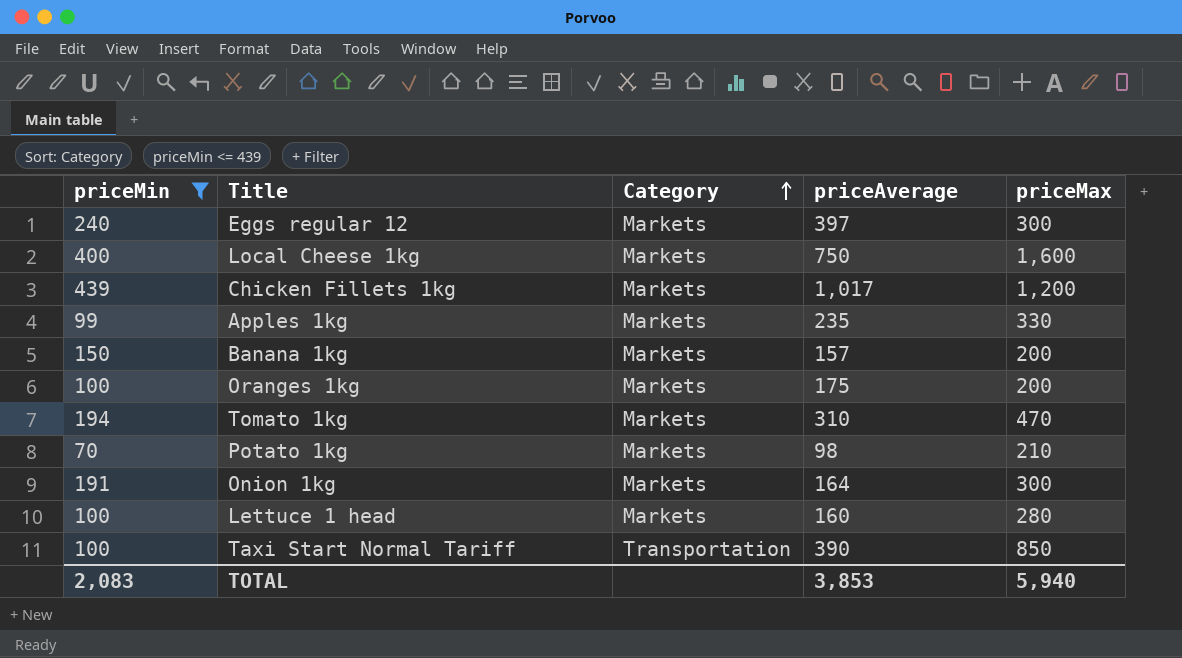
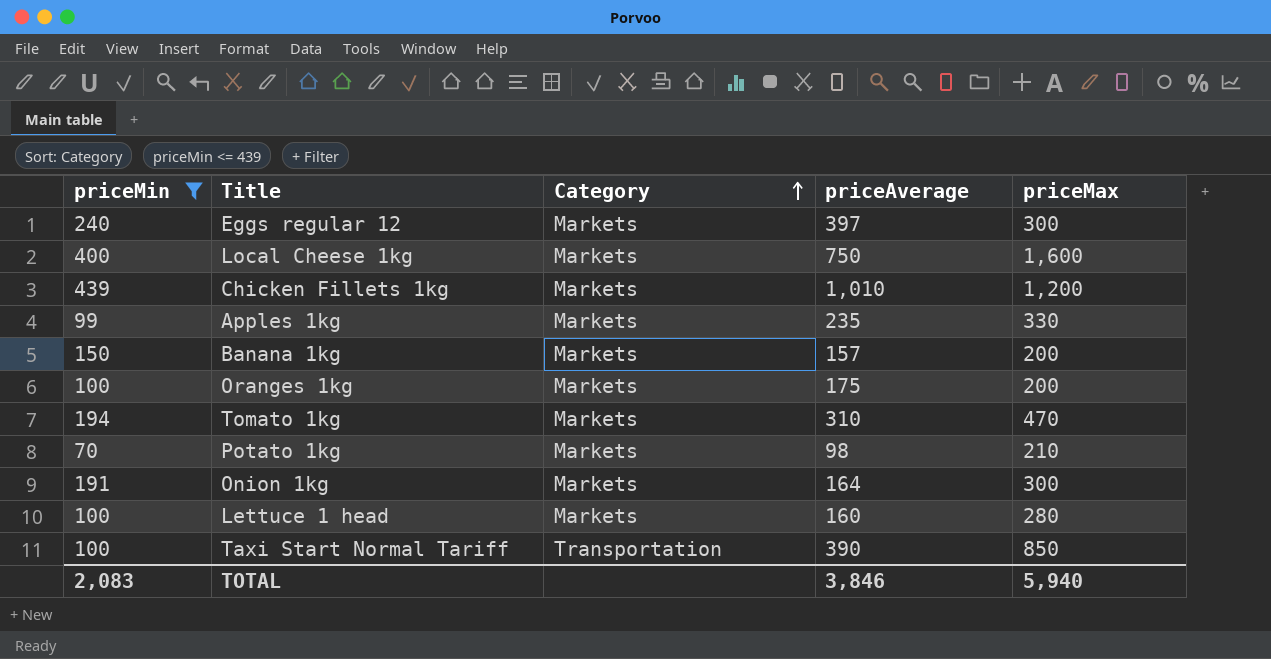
Chicken Fillets 1kg | priceAverage: 1,017 -> 1,010
TOTAL | priceAverage: 3,853 -> 3,846

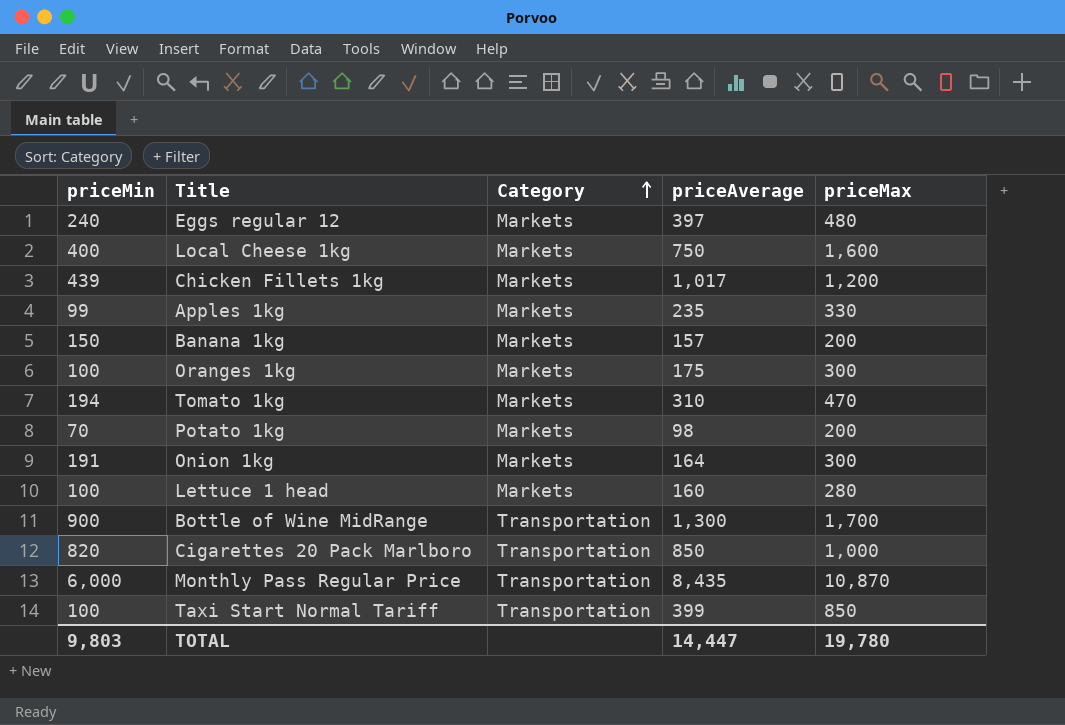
filter: priceMin <= 439 -> none
Eggs regular 12 | priceMax: 300 -> 480
Chicken Fillets 1kg | priceAverage: 1,010 -> 1,017
Oranges 1kg | priceMax: 200 -> 300
Potato 1kg | priceMax: 210 -> 200
Taxi Start Normal Tariff | priceAverage: 390 -> 399
TOTAL | priceMin: 2,083 -> 9,803
TOTAL | priceAverage: 3,846 -> 14,447
TOTAL | priceMax: 5,940 -> 19,780

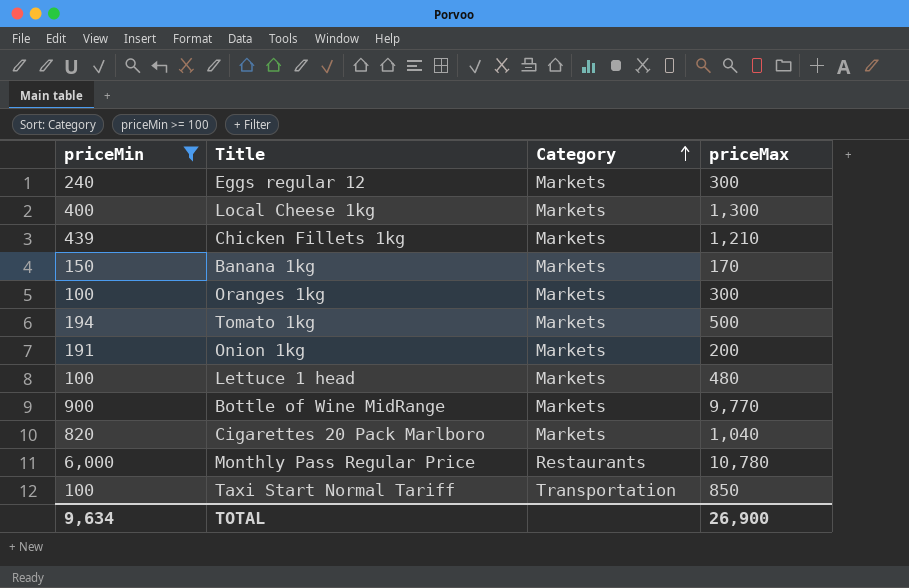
filter: none -> priceMin >= 100
column priceAverage | position: 4 -> none
Eggs regular 12 | priceMax: 480 -> 300
Local Cheese 1kg | priceMax: 1,600 -> 1,300
Chicken Fillets 1kg | priceMax: 1,200 -> 1,210
Banana 1kg | priceMax: 200 -> 170
Tomato 1kg | priceMax: 470 -> 500
Onion 1kg | priceMax: 300 -> 200
Lettuce 1 head | priceMax: 280 -> 480
Bottle of Wine MidRange | Category: Transportation -> Markets
Bottle of Wine MidRange | priceMax: 1,700 -> 9,770
Cigarettes 20 Pack Marlboro | Category: Transportation -> Markets
Cigarettes 20 Pack Marlboro | priceMax: 1,000 -> 1,040
Monthly Pass Regular Price | Category: Transportation -> Restaurants
Monthly Pass Regular Price | priceMax: 10,870 -> 10,780
TOTAL | priceMin: 9,803 -> 9,634
TOTAL | priceMax: 19,780 -> 26,900

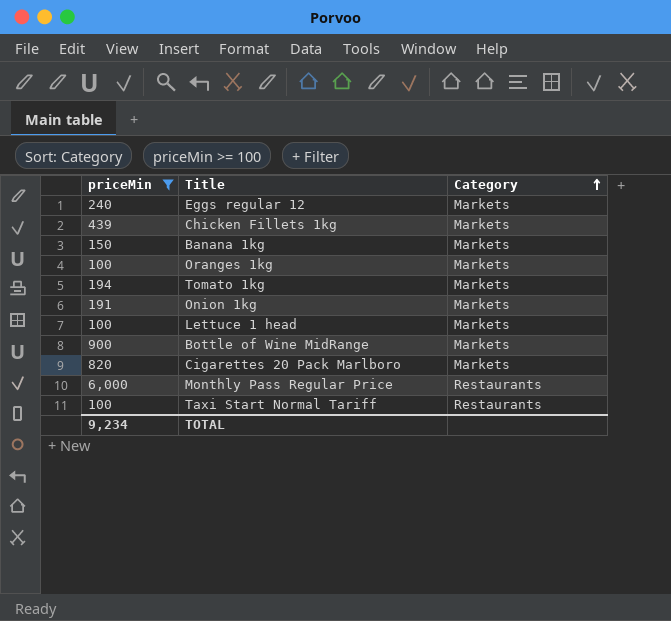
column priceMax | position: 4 -> none
row Local Cheese 1kg: 400 | Markets | 1,300 -> none
Taxi Start Normal Tariff | Category: Transportation -> Restaurants
TOTAL | priceMin: 9,634 -> 9,234

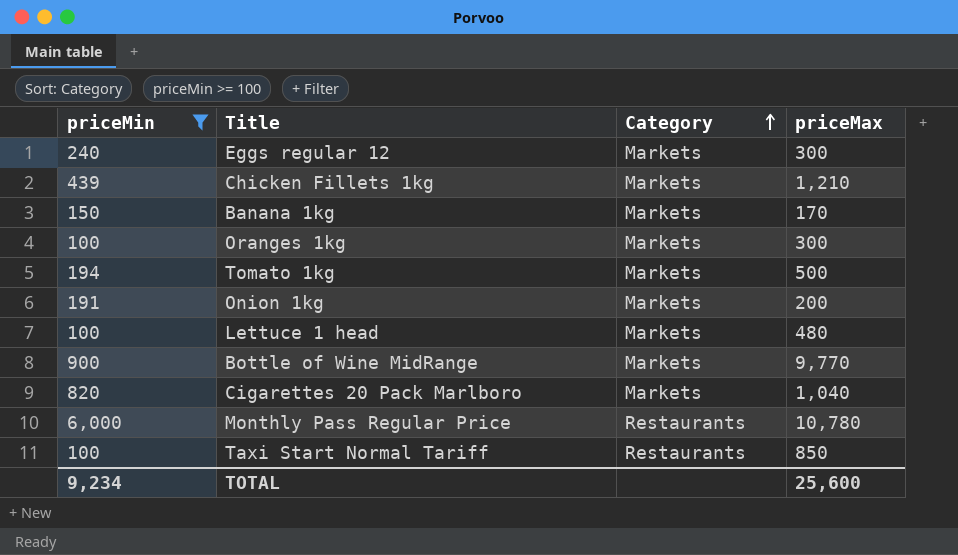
column priceMax | position: none -> 4

